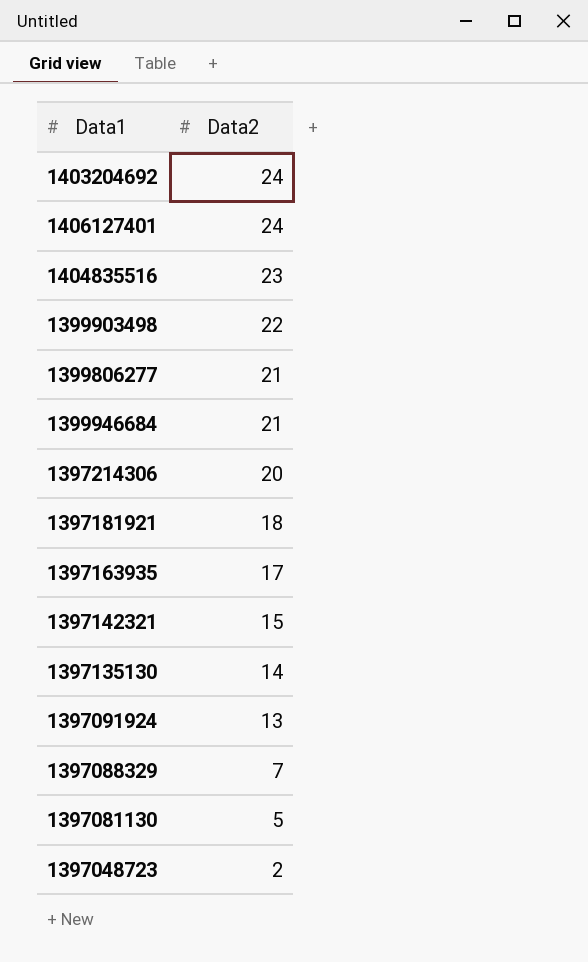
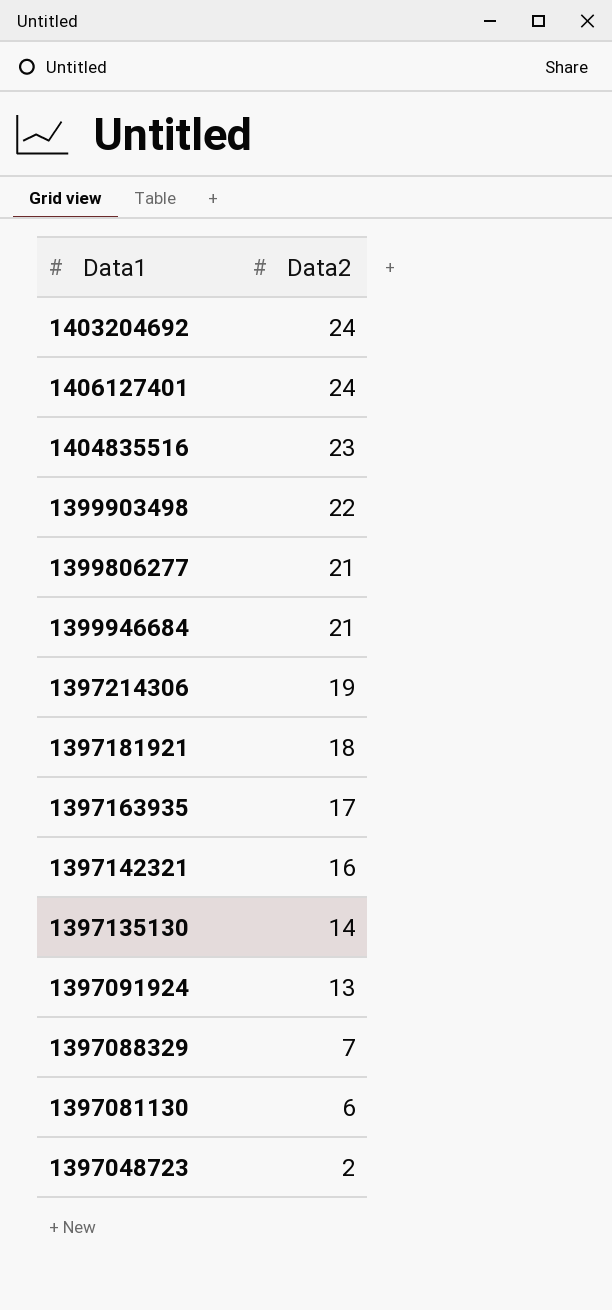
1397214306 | Data2: 20 -> 19
1397142321 | Data2: 15 -> 16
1397081130 | Data2: 5 -> 6

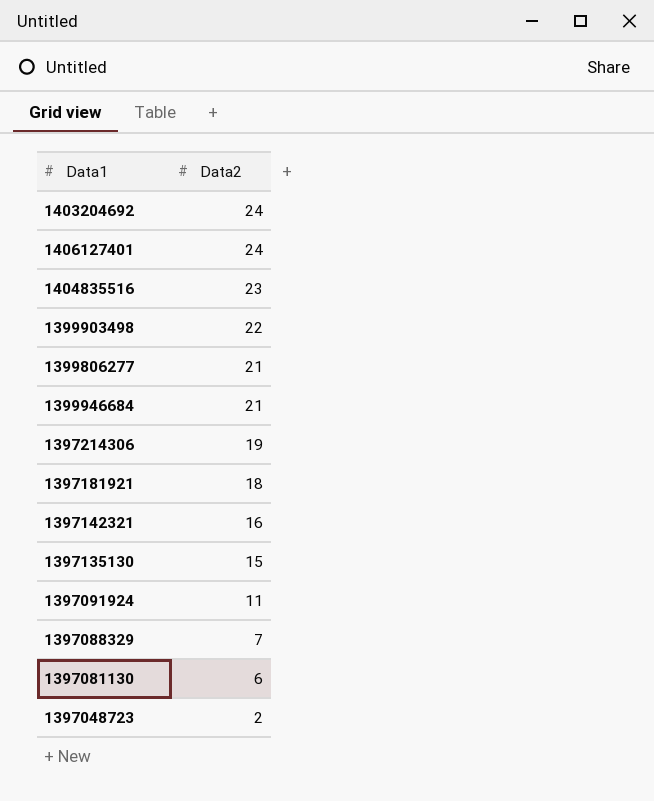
row 1397163935: 17 -> none
1397135130 | Data2: 14 -> 15
1397091924 | Data2: 13 -> 11

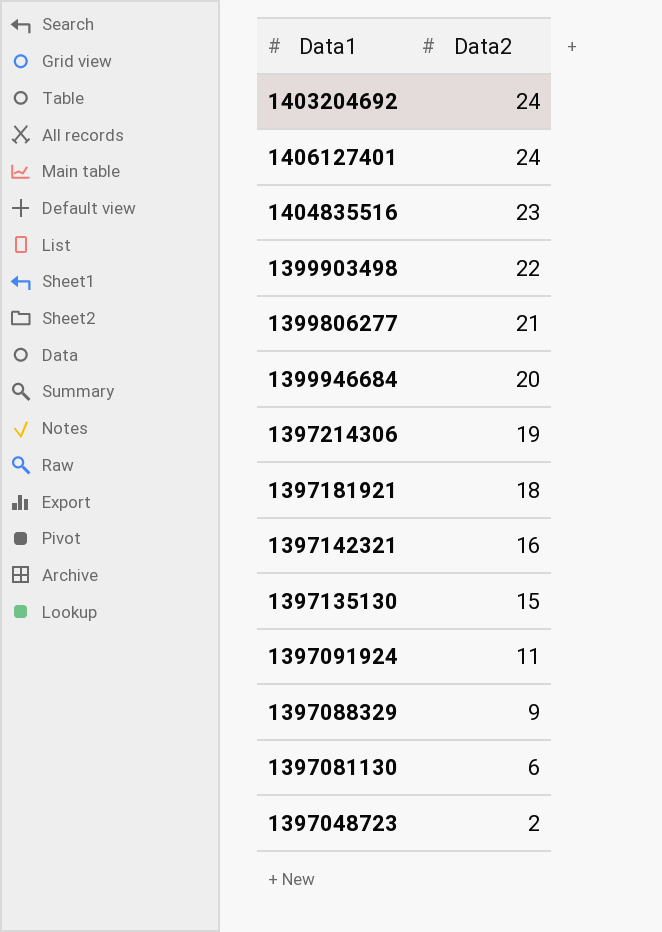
1399946684 | Data2: 21 -> 20
1397088329 | Data2: 7 -> 9

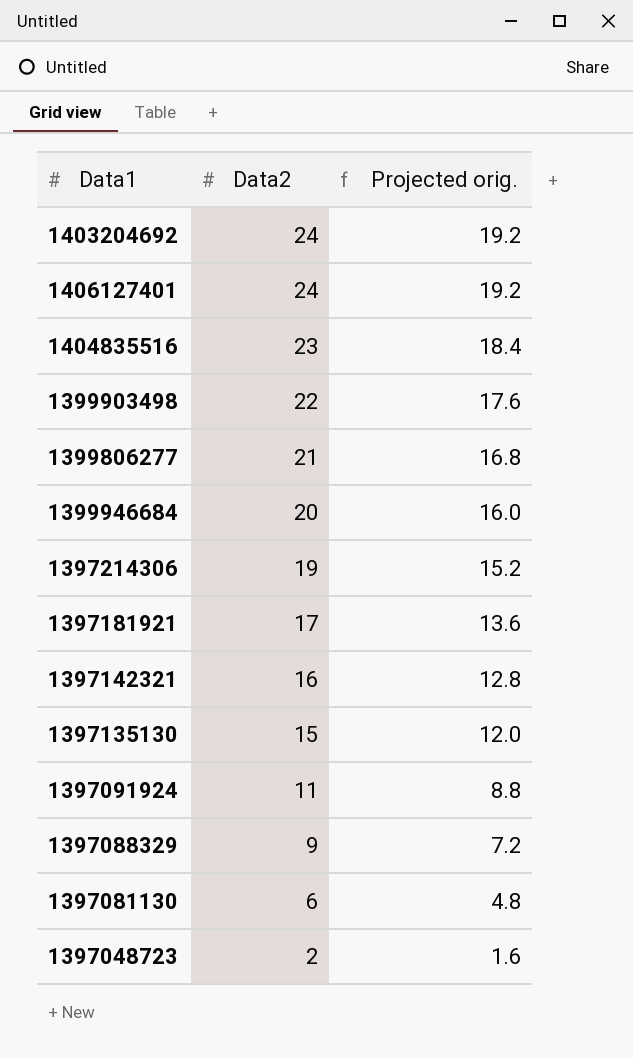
column Projected orig. | formula: none -> [Data2] * 0.8
1397181921 | Data2: 18 -> 17

